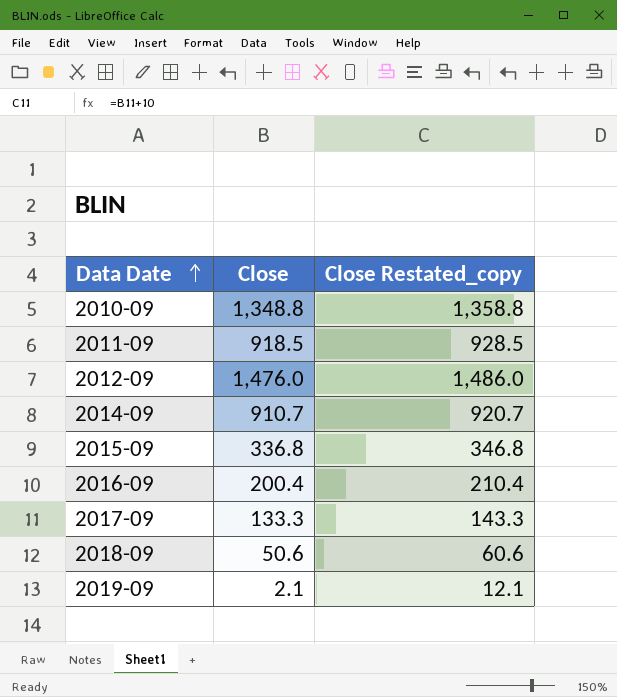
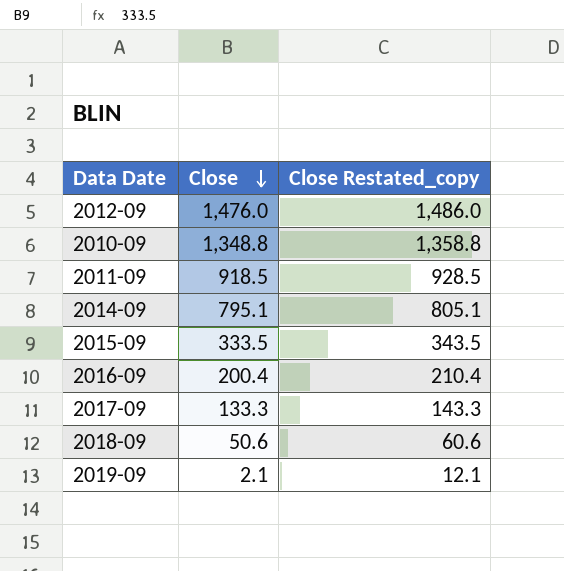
row order: Data Date ascending -> Close descending
2014-09 | Close: 910.7 -> 795.1
2014-09 | Close Restated_copy: 920.7 -> 805.1
2015-09 | Close: 336.8 -> 333.5
2015-09 | Close Restated_copy: 346.8 -> 343.5

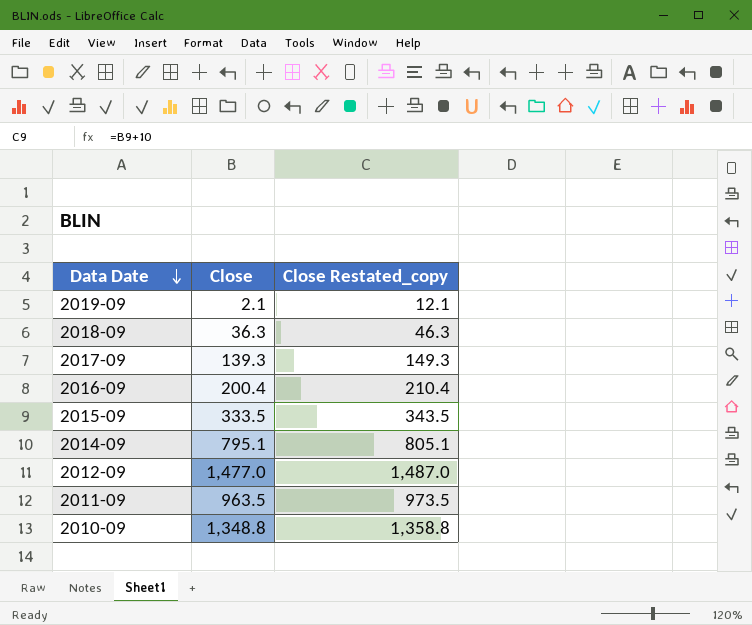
row order: Close descending -> Data Date descending
2018-09 | Close: 50.6 -> 36.3
2018-09 | Close Restated_copy: 60.6 -> 46.3
2017-09 | Close: 133.3 -> 139.3
2017-09 | Close Restated_copy: 143.3 -> 149.3
2012-09 | Close: 1,476.0 -> 1,477.0
2012-09 | Close Restated_copy: 1,486.0 -> 1,487.0
2011-09 | Close: 918.5 -> 963.5
2011-09 | Close Restated_copy: 928.5 -> 973.5

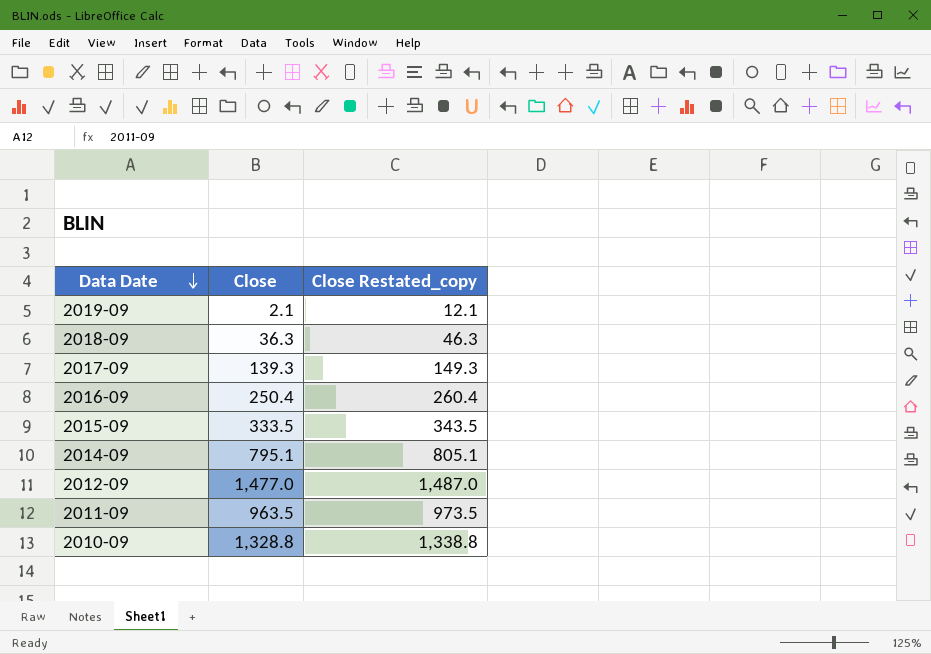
2016-09 | Close: 200.4 -> 250.4
2016-09 | Close Restated_copy: 210.4 -> 260.4
2010-09 | Close: 1,348.8 -> 1,328.8
2010-09 | Close Restated_copy: 1,358.8 -> 1,338.8

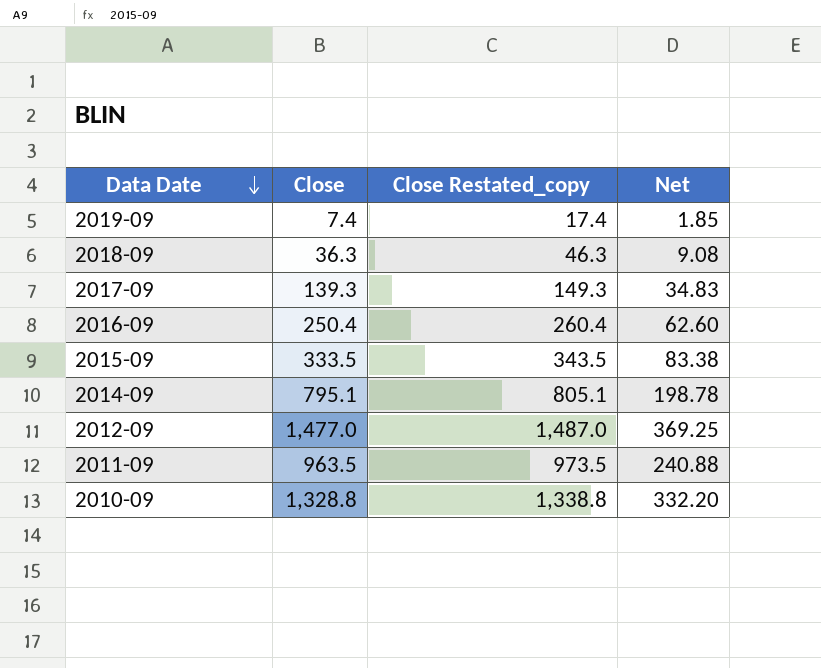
column Net | formula: none -> [Close] * 0.25
2019-09 | Close: 2.1 -> 7.4
2019-09 | Close Restated_copy: 12.1 -> 17.4

